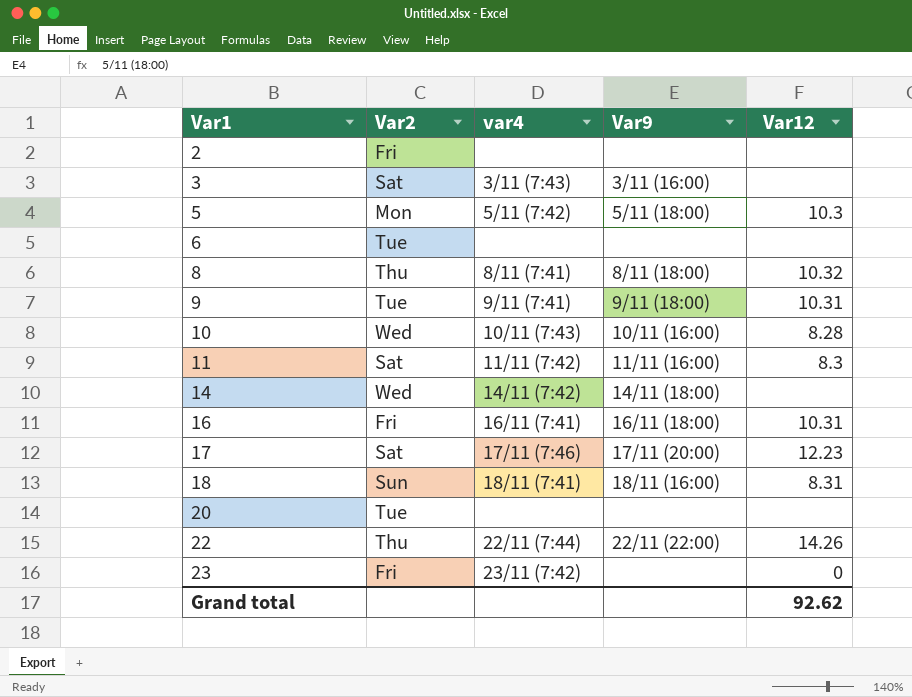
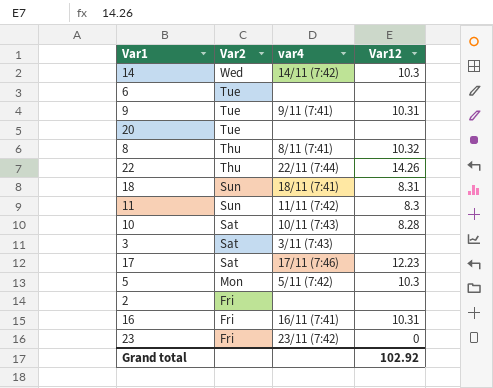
row order: Var1 ascending -> Var2 descending
column Var9 | position: 4 -> none
14 | Var12: none -> 10.3
11 | Var2: Sat -> Sun
10 | Var2: Wed -> Sat
Grand total | Var12: 92.62 -> 102.92

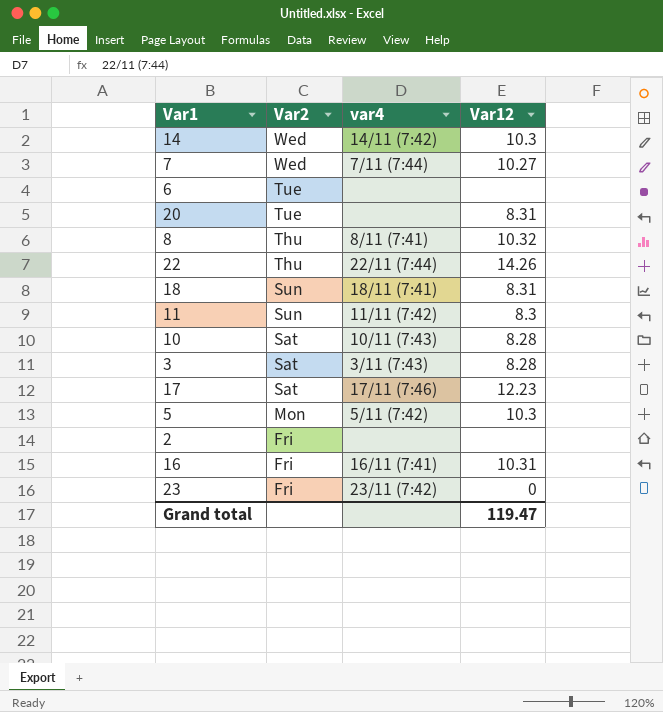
row 9: Tue | 9/11 (7:41) | 10.31 -> none
row 7: none -> Wed | 7/11 (7:44) | 10.27
20 | Var12: none -> 8.31
3 | Var12: none -> 8.28
Grand total | Var12: 102.92 -> 119.47

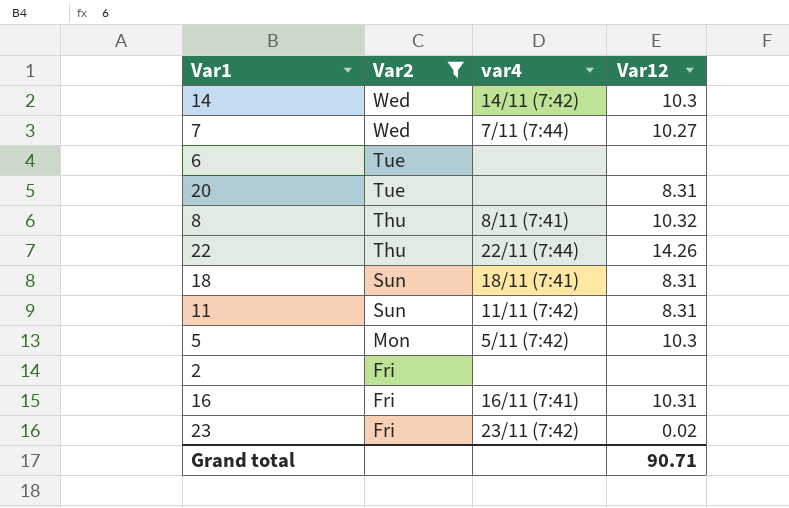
filter: none -> Var2 != Sat
11 | Var12: 8.3 -> 8.31
23 | Var12: 0 -> 0.02
Grand total | Var12: 119.47 -> 90.71

